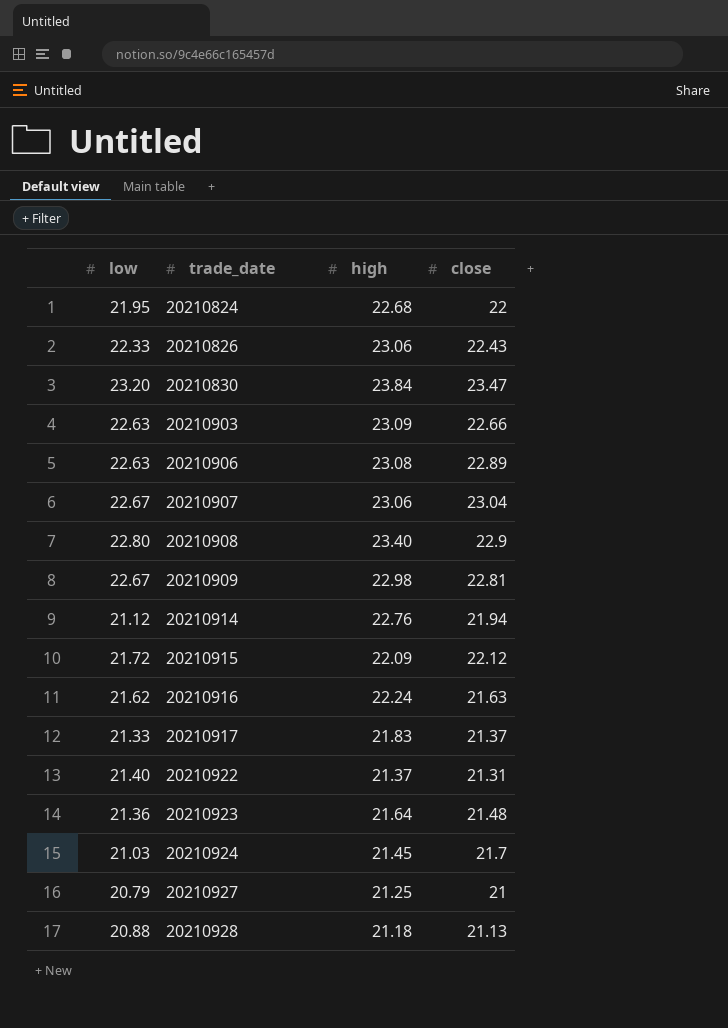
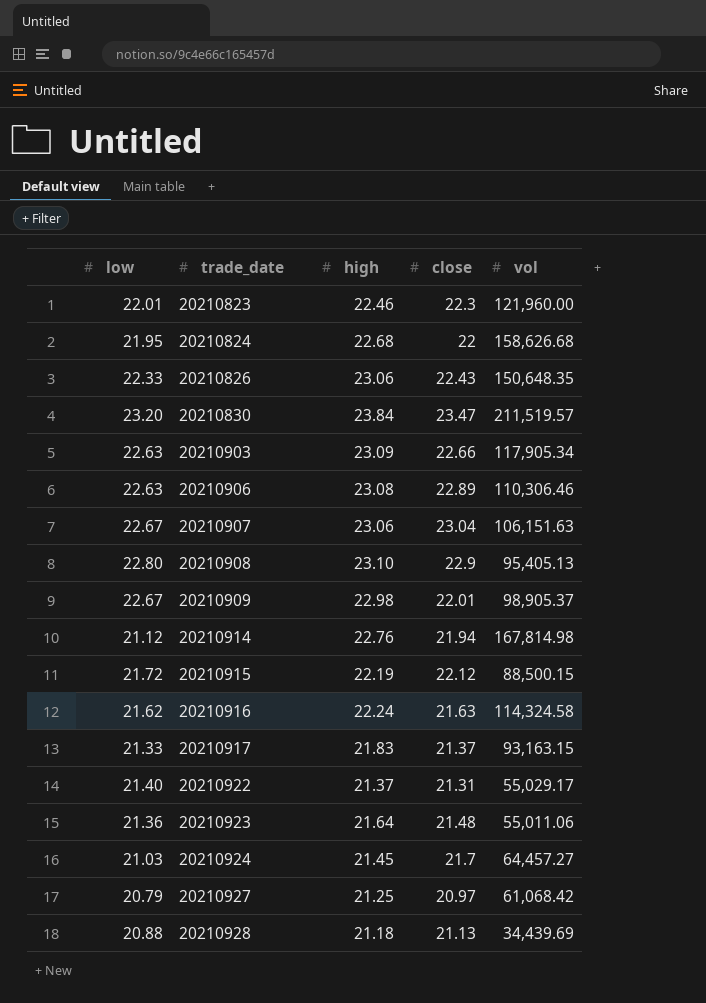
column vol | position: none -> 5
row 20210823: none -> 22.01 | 22.46 | 22.3 | 121,960.00
20210908 | high: 23.40 -> 23.10
20210909 | close: 22.81 -> 22.01
20210915 | high: 22.09 -> 22.19
20210927 | close: 21 -> 20.97

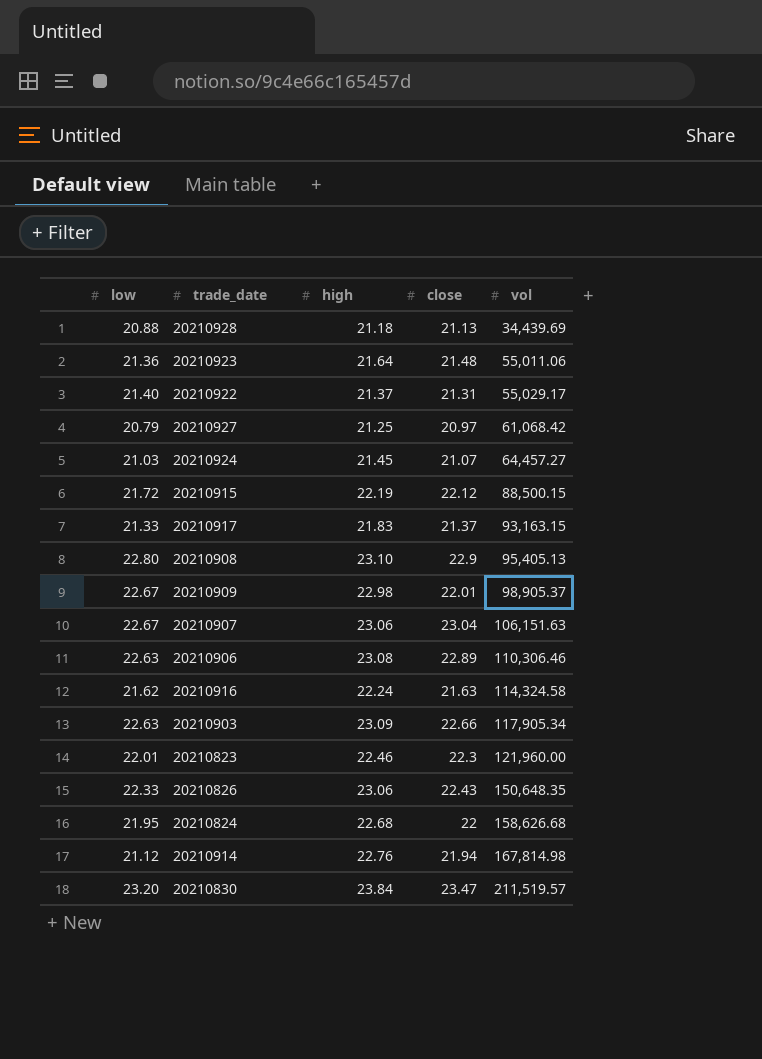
row order: trade_date ascending -> vol ascending
20210924 | close: 21.7 -> 21.07

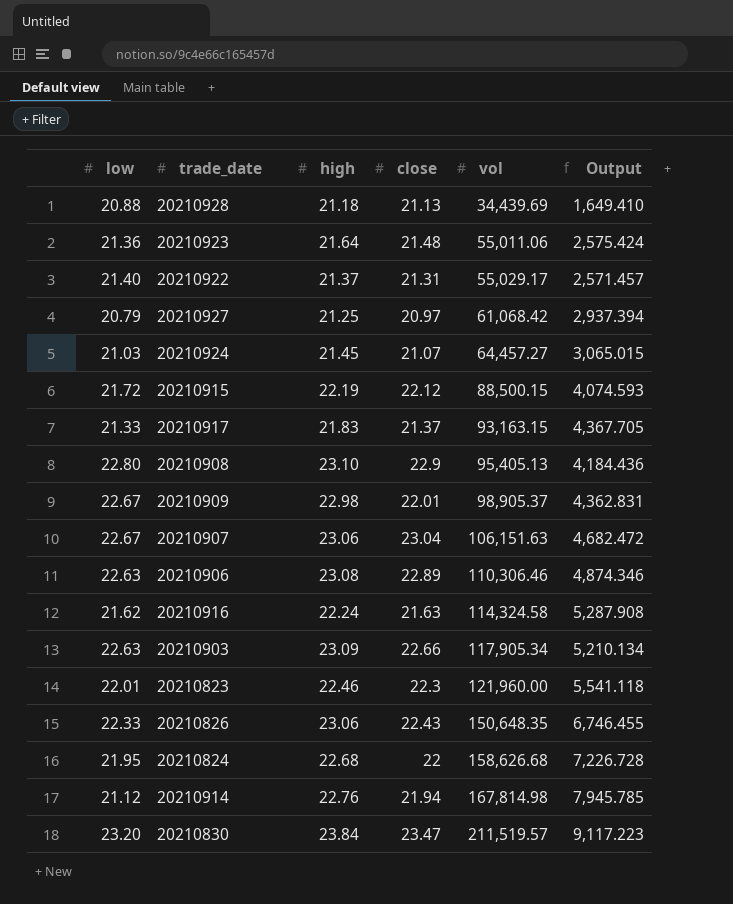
column Output | formula: none -> [vol] / [low]

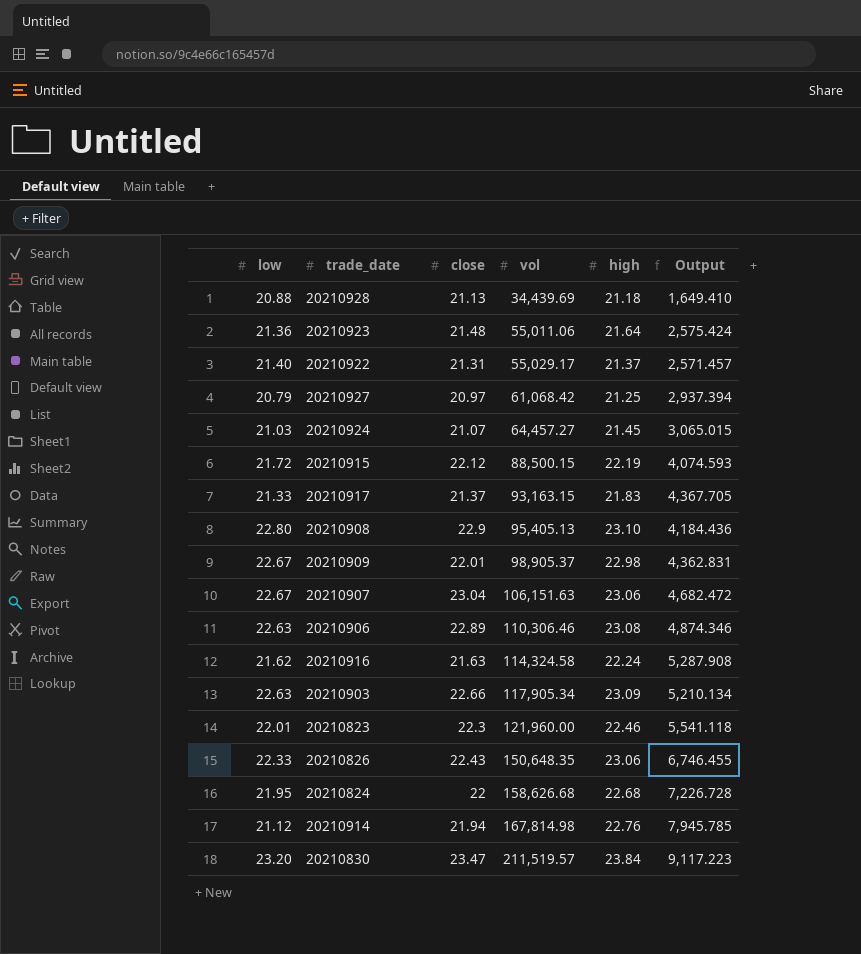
column high | position: 3 -> 5

